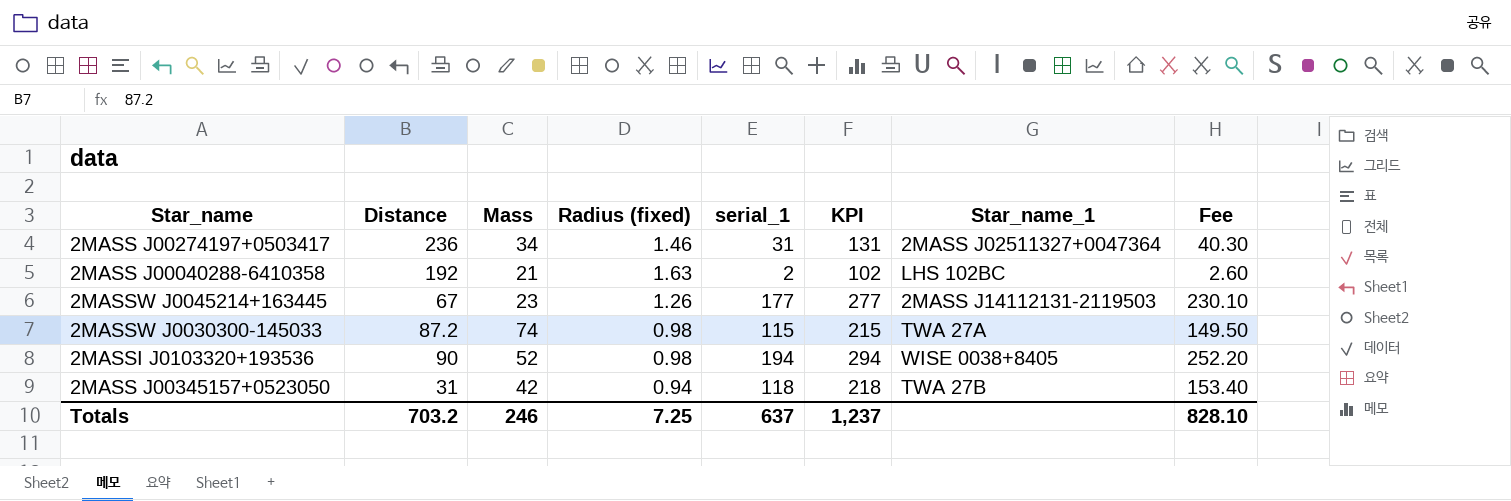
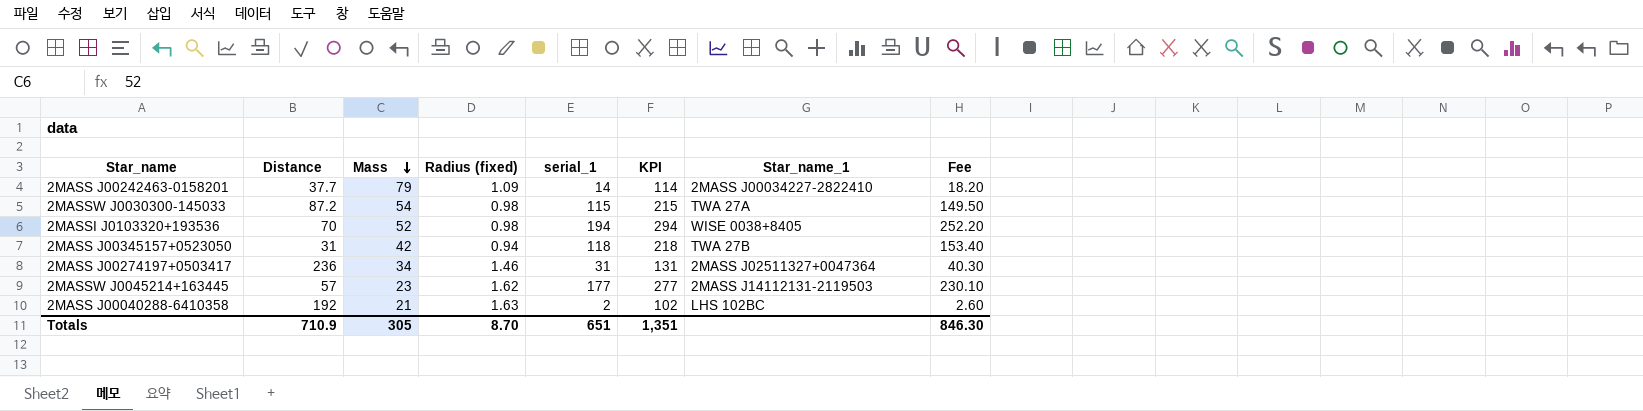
row order: none -> Mass descending
row 2MASS J00242463-0158201: none -> 37.7 | 79 | 1.09 | 14 | 114 | 2MASS J00034227-2822410 | 18.20
2MASSW J0030300-145033 | Mass: 74 -> 54
2MASSI J0103320+193536 | Distance: 90 -> 70
2MASSW J0045214+163445 | Distance: 67 -> 57
2MASSW J0045214+163445 | Radius (fixed): 1.26 -> 1.62
Totals | Distance: 703.2 -> 710.9
Totals | Mass: 246 -> 305
Totals | Radius (fixed): 7.25 -> 8.70
Totals | serial_1: 637 -> 651
Totals | KPI: 1,237 -> 1,351
Totals | Fee: 828.10 -> 846.30

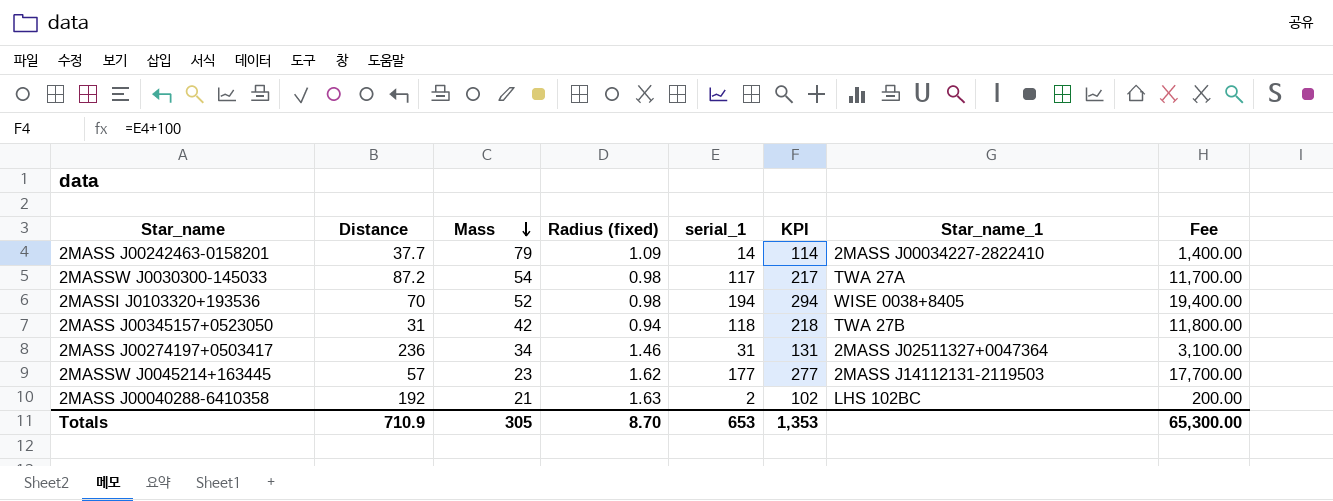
column Fee | formula: [serial_1] * 1.3 -> [serial_1] * 100
2MASSW J0030300-145033 | serial_1: 115 -> 117
2MASSW J0030300-145033 | KPI: 215 -> 217
Totals | serial_1: 651 -> 653
Totals | KPI: 1,351 -> 1,353
Totals | Fee: 846.30 -> 65,300.00

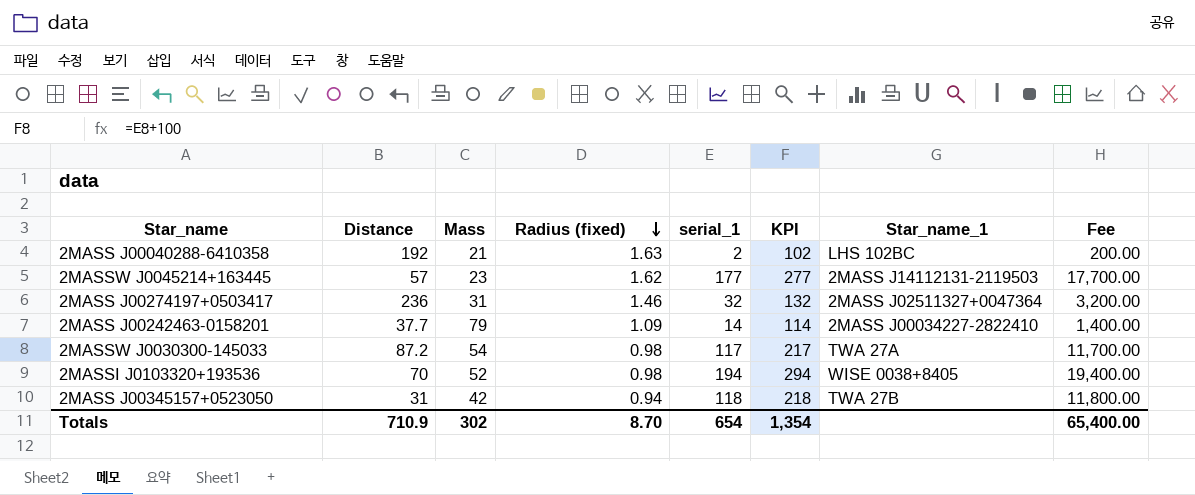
row order: Mass descending -> Radius (fixed) descending
2MASS J00274197+0503417 | Mass: 34 -> 31
2MASS J00274197+0503417 | serial_1: 31 -> 32
2MASS J00274197+0503417 | KPI: 131 -> 132
2MASS J00274197+0503417 | Fee: 3,100.00 -> 3,200.00
Totals | Mass: 305 -> 302
Totals | serial_1: 653 -> 654
Totals | KPI: 1,353 -> 1,354
Totals | Fee: 65,300.00 -> 65,400.00

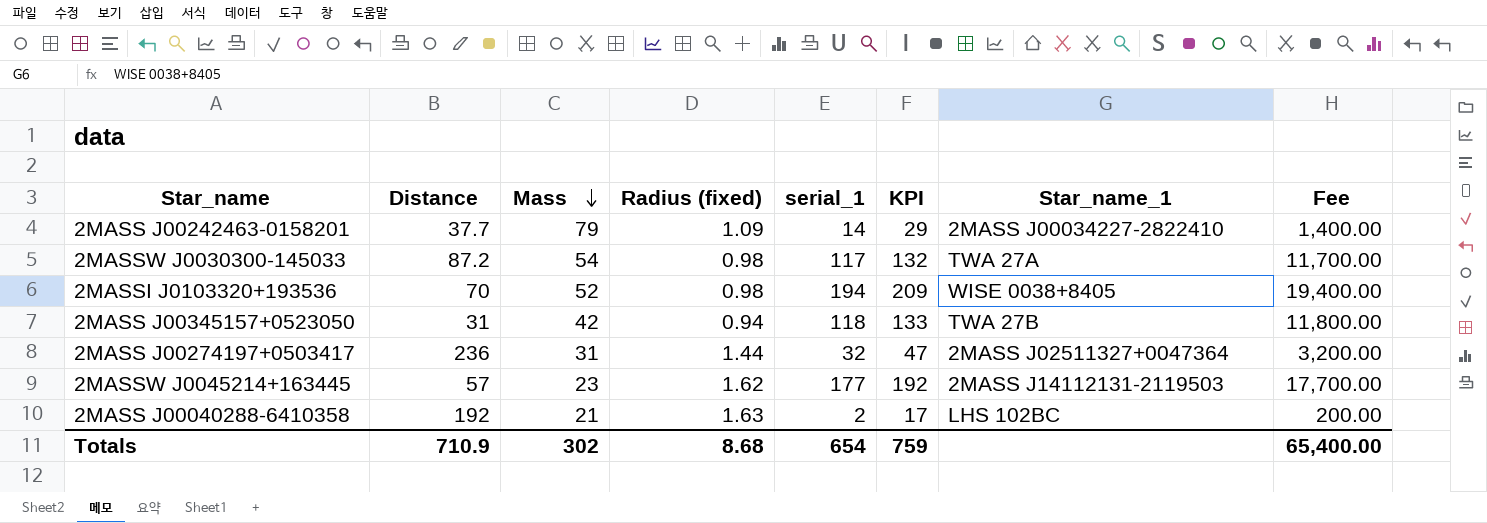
row order: Radius (fixed) descending -> Mass descending
column KPI | formula: [serial_1] + 100 -> [serial_1] + 15
2MASS J00274197+0503417 | Radius (fixed): 1.46 -> 1.44
Totals | Radius (fixed): 8.70 -> 8.68
Totals | KPI: 1,354 -> 759

